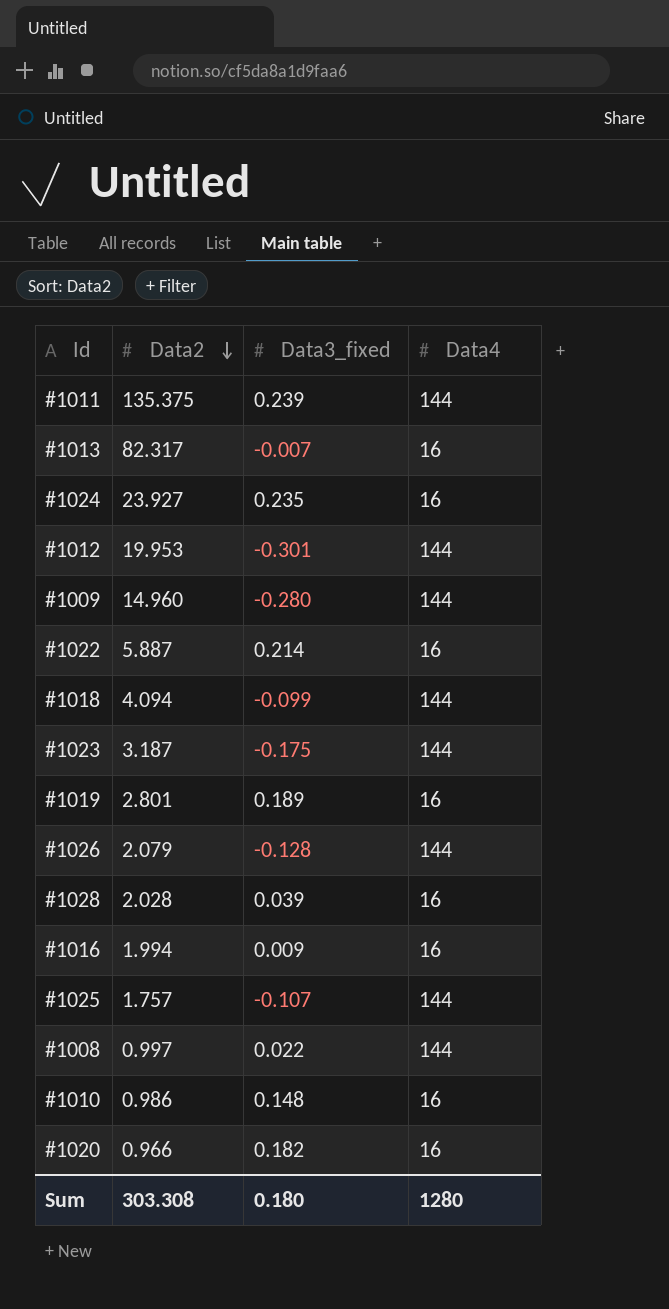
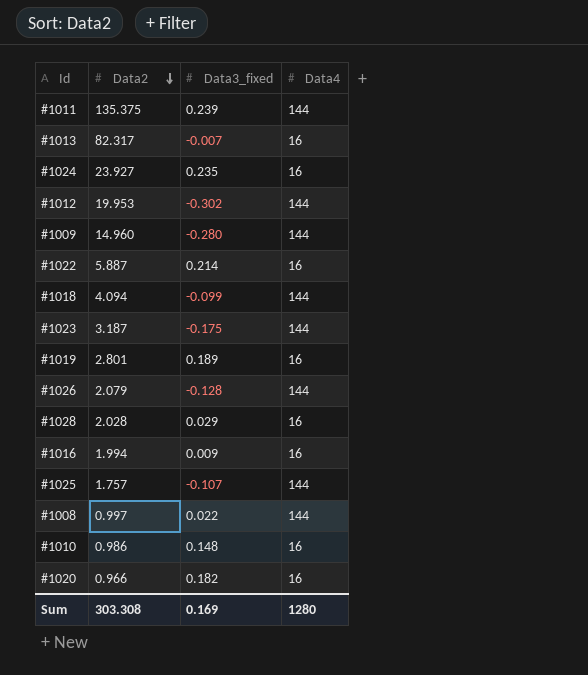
#1012 | Data3_fixed: -0.301 -> -0.302
#1028 | Data3_fixed: 0.039 -> 0.029
Sum | Data3_fixed: 0.180 -> 0.169

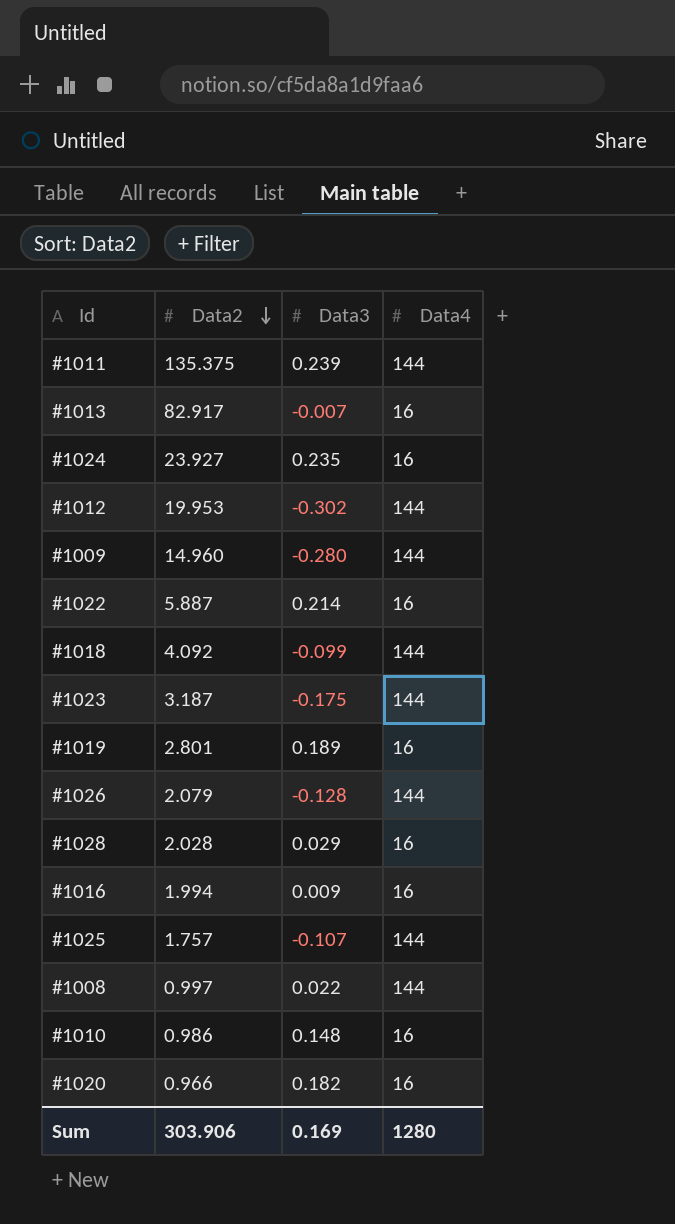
column name: Data3_fixed -> Data3
#1013 | Data2: 82.317 -> 82.917
#1018 | Data2: 4.094 -> 4.092
Sum | Data2: 303.308 -> 303.906

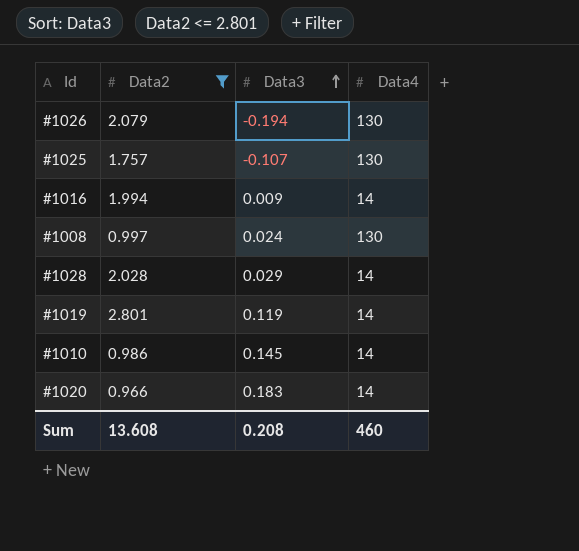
filter: none -> Data2 <= 2.801
row order: Data2 descending -> Data3 ascending
#1026 | Data3: -0.128 -> -0.194
#1026 | Data4: 144 -> 130
#1025 | Data4: 144 -> 130
#1016 | Data4: 16 -> 14
#1008 | Data3: 0.022 -> 0.024
#1008 | Data4: 144 -> 130
#1028 | Data4: 16 -> 14
#1019 | Data3: 0.189 -> 0.119
#1019 | Data4: 16 -> 14
#1010 | Data3: 0.148 -> 0.145
#1010 | Data4: 16 -> 14
#1020 | Data3: 0.182 -> 0.183
#1020 | Data4: 16 -> 14
Sum | Data2: 303.906 -> 13.608
Sum | Data3: 0.169 -> 0.208
Sum | Data4: 1280 -> 460

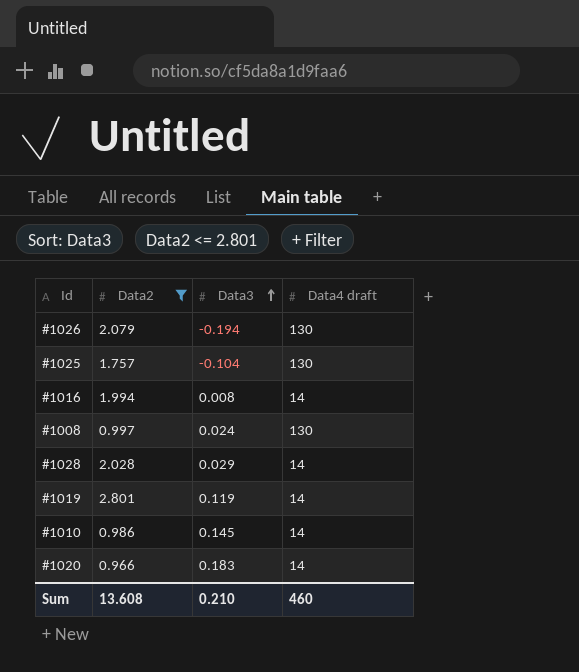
column name: Data4 -> Data4 draft
#1025 | Data3: -0.107 -> -0.104
#1016 | Data3: 0.009 -> 0.008
Sum | Data3: 0.208 -> 0.210

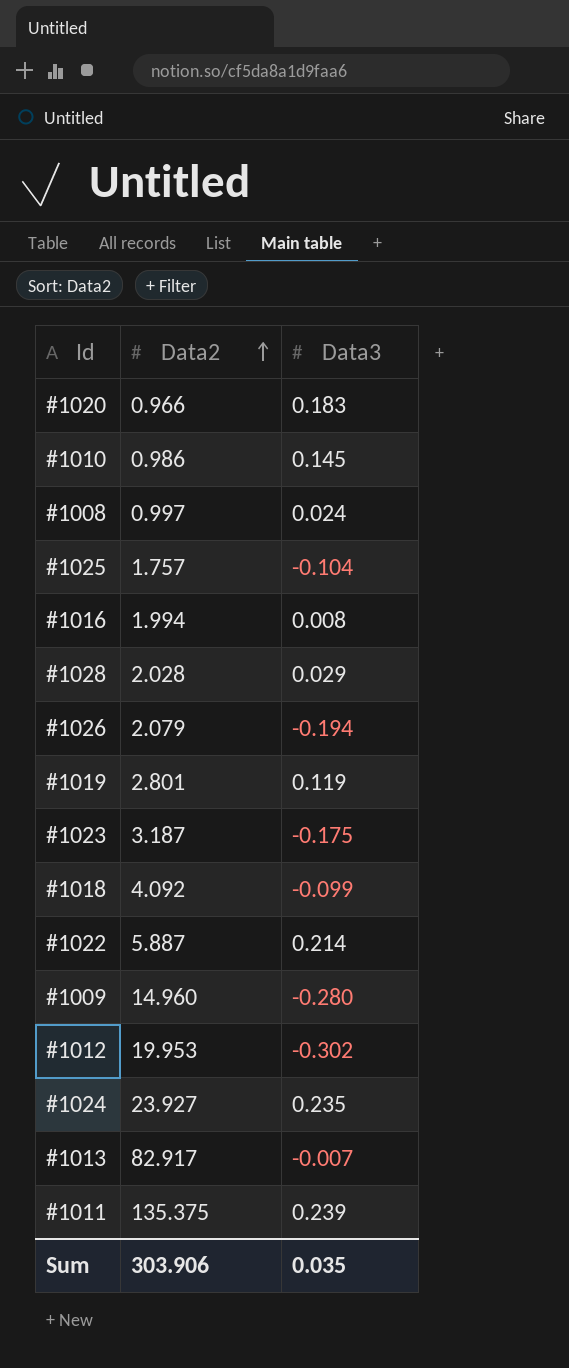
filter: Data2 <= 2.801 -> none
row order: Data3 ascending -> Data2 ascending
column Data4 draft | position: 4 -> none
Sum | Data2: 13.608 -> 303.906
Sum | Data3: 0.210 -> 0.035

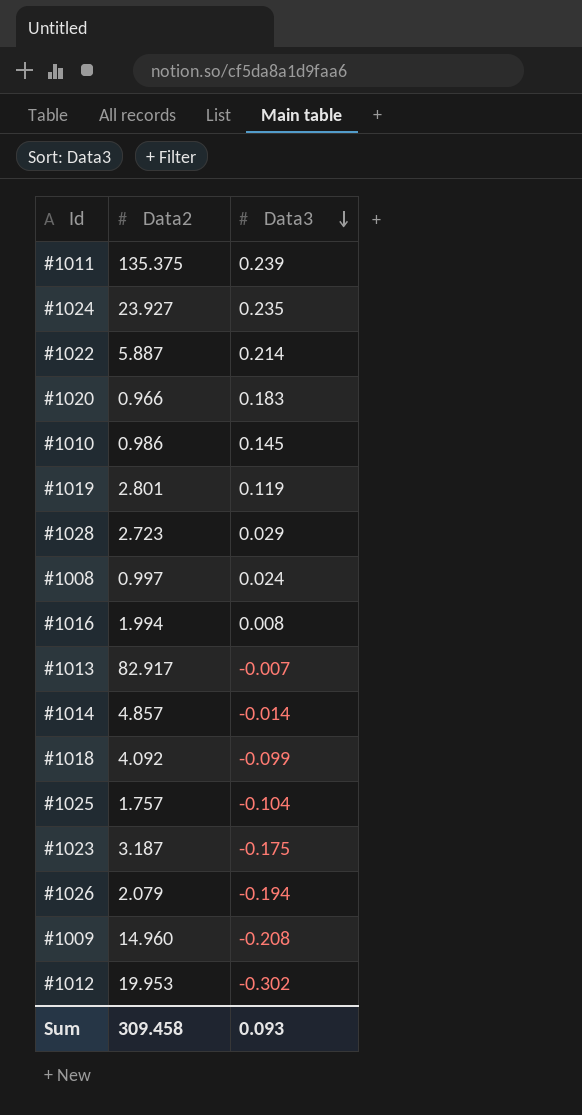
row order: Data2 ascending -> Data3 descending
#1028 | Data2: 2.028 -> 2.723
row #1014: none -> 4.857 | -0.014
#1009 | Data3: -0.280 -> -0.208
Sum | Data2: 303.906 -> 309.458
Sum | Data3: 0.035 -> 0.093

